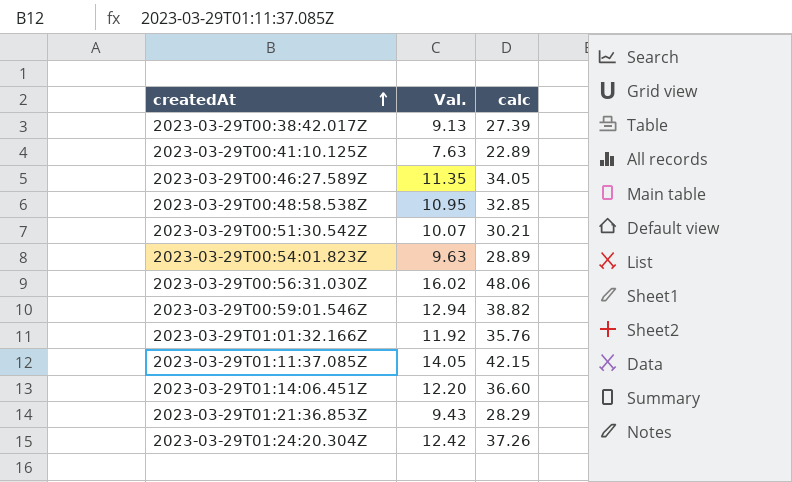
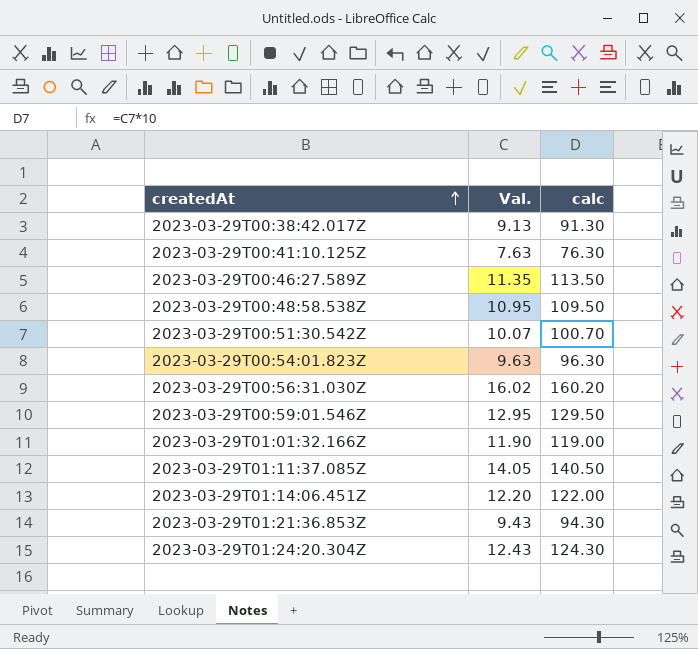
column calc | formula: [Val.] * 3 -> [Val.] * 10
2023-03-29T00:59:01.546Z | Val.: 12.94 -> 12.95
2023-03-29T01:01:32.166Z | Val.: 11.92 -> 11.90
2023-03-29T01:24:20.304Z | Val.: 12.42 -> 12.43

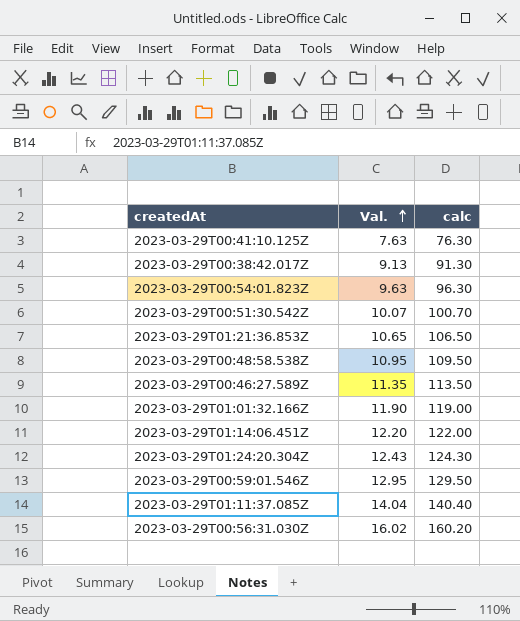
row order: createdAt ascending -> Val. ascending
2023-03-29T01:21:36.853Z | Val.: 9.43 -> 10.65
2023-03-29T01:21:36.853Z | calc: 94.30 -> 106.50
2023-03-29T01:11:37.085Z | Val.: 14.05 -> 14.04
2023-03-29T01:11:37.085Z | calc: 140.50 -> 140.40

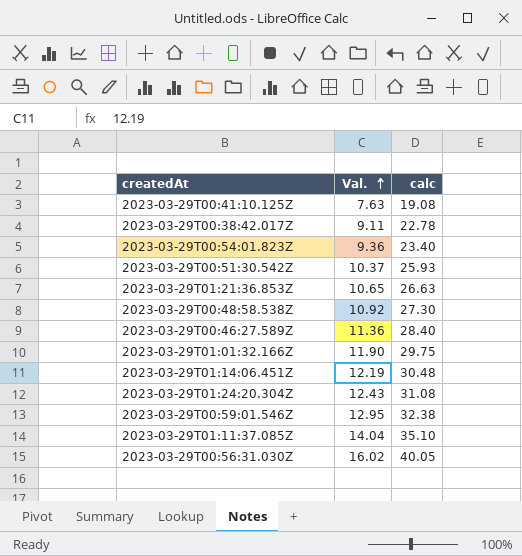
column calc | formula: [Val.] * 10 -> [Val.] * 2.5
2023-03-29T00:38:42.017Z | Val.: 9.13 -> 9.11
2023-03-29T00:54:01.823Z | Val.: 9.63 -> 9.36
2023-03-29T00:51:30.542Z | Val.: 10.07 -> 10.37
2023-03-29T00:48:58.538Z | Val.: 10.95 -> 10.92
2023-03-29T00:46:27.589Z | Val.: 11.35 -> 11.36
2023-03-29T01:14:06.451Z | Val.: 12.20 -> 12.19

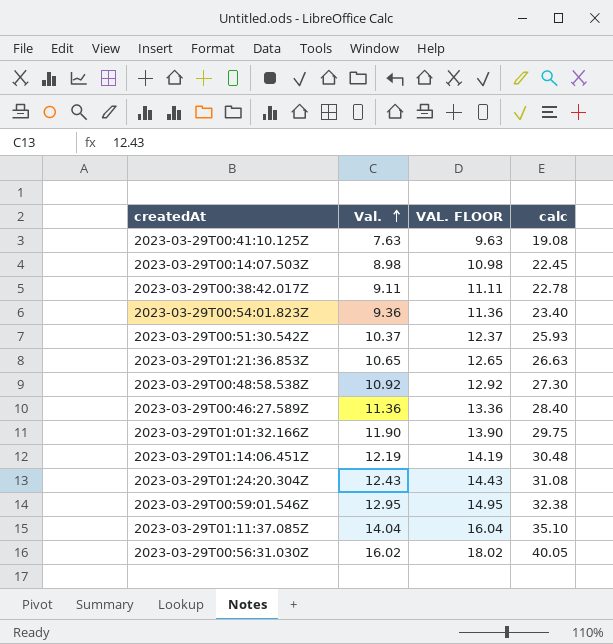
column VAL. FLOOR | formula: none -> [Val.] + 2
row 2023-03-29T00:14:07.503Z: none -> 8.98 | 10.98 | 22.45

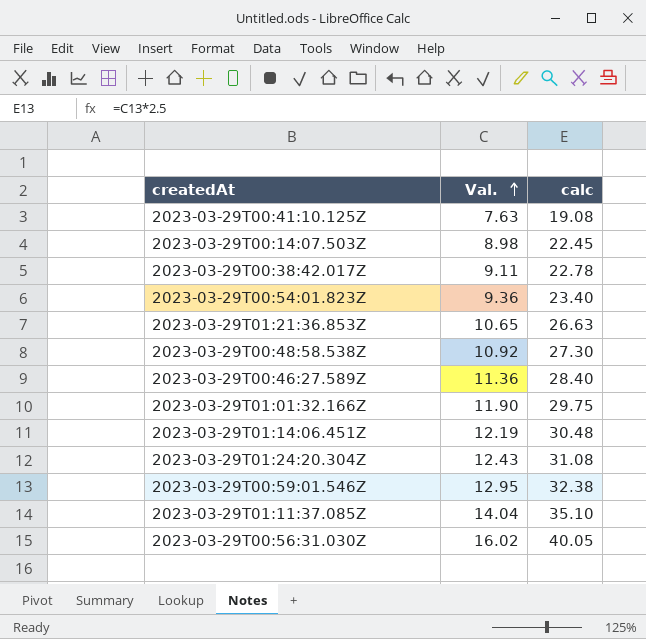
column VAL. FLOOR | formula: [Val.] + 2 -> none
row 2023-03-29T00:51:30.542Z: 10.37 | 12.37 | 25.93 -> none

